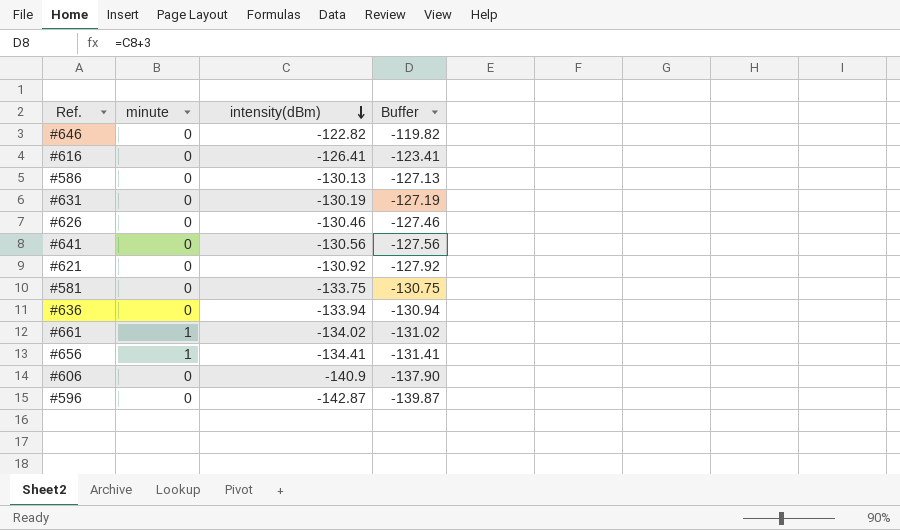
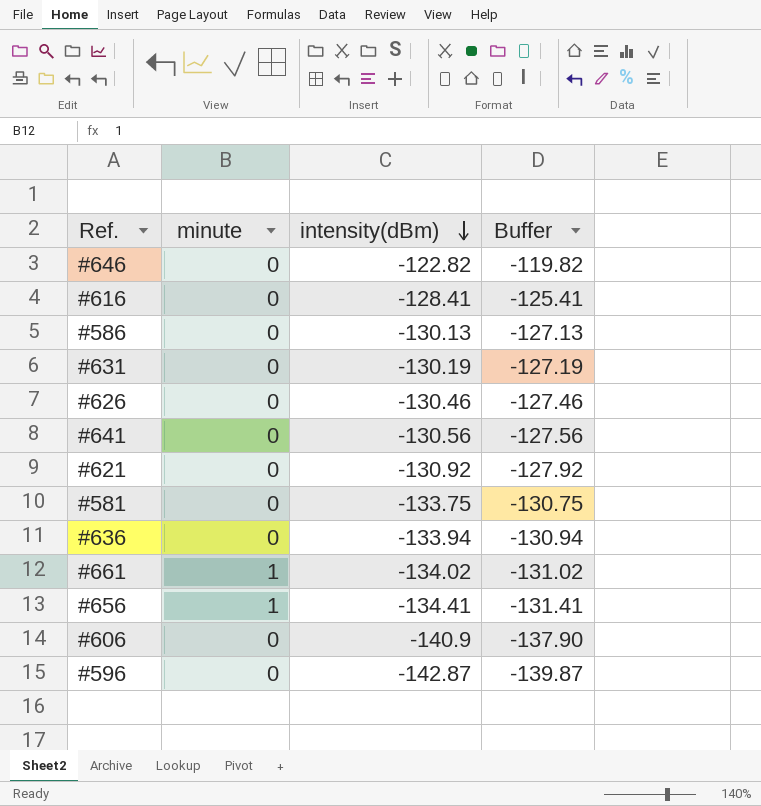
#616 | intensity(dBm): -126.41 -> -128.41
#616 | Buffer: -123.41 -> -125.41

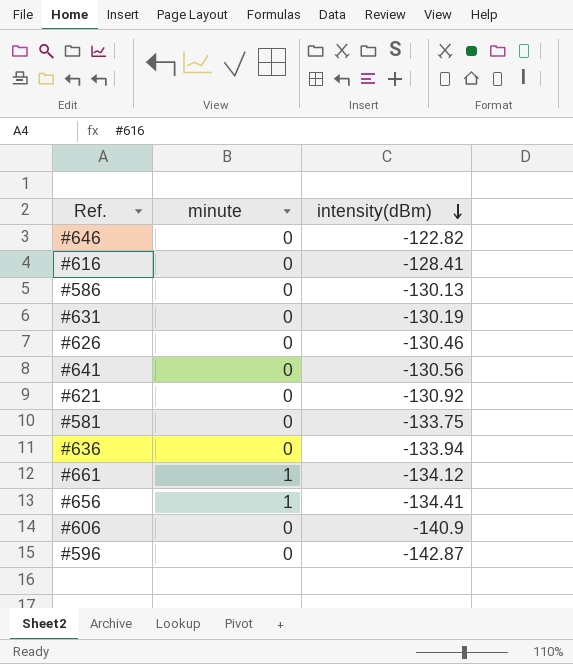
column Buffer | formula: [intensity(dBm)] + 3 -> none
#661 | intensity(dBm): -134.02 -> -134.12

